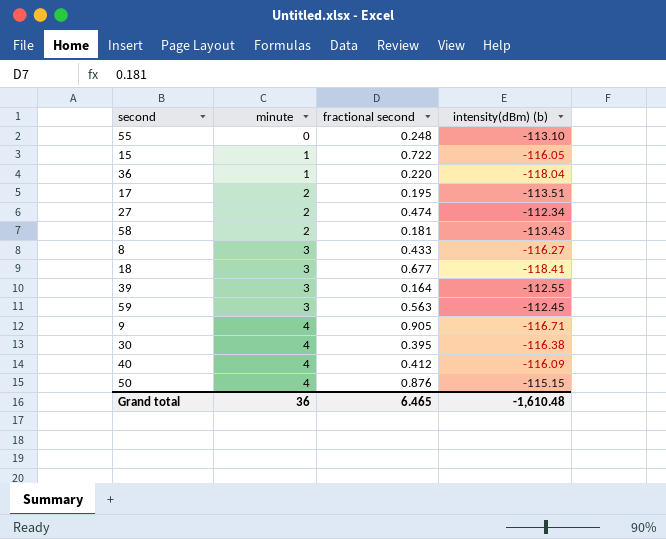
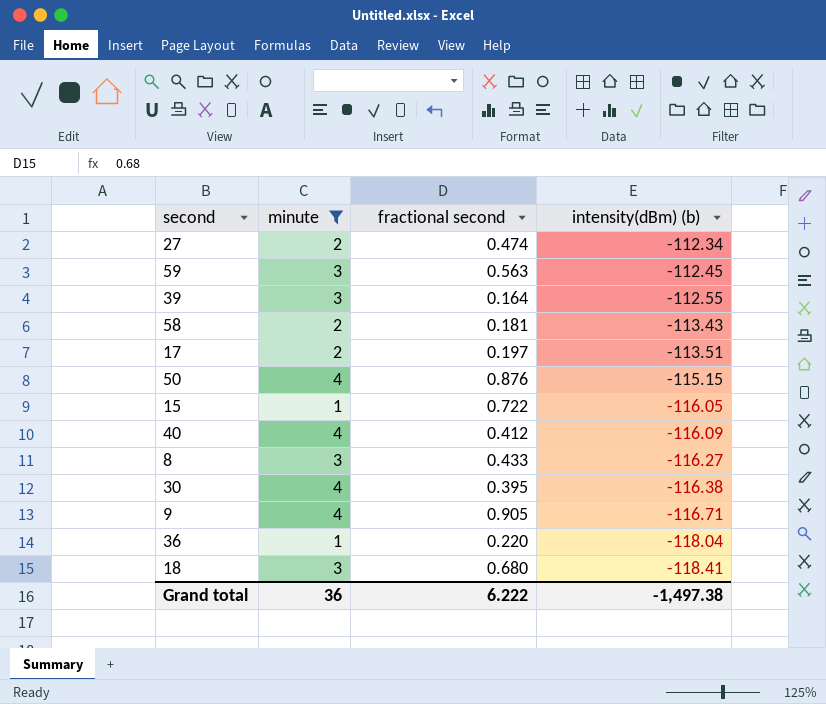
filter: none -> minute != 0
row order: minute ascending -> intensity(dBm) (b) descending
17 | fractional second: 0.195 -> 0.197
18 | fractional second: 0.677 -> 0.680
Grand total | fractional second: 6.465 -> 6.222
Grand total | intensity(dBm) (b): -1,610.48 -> -1,497.38

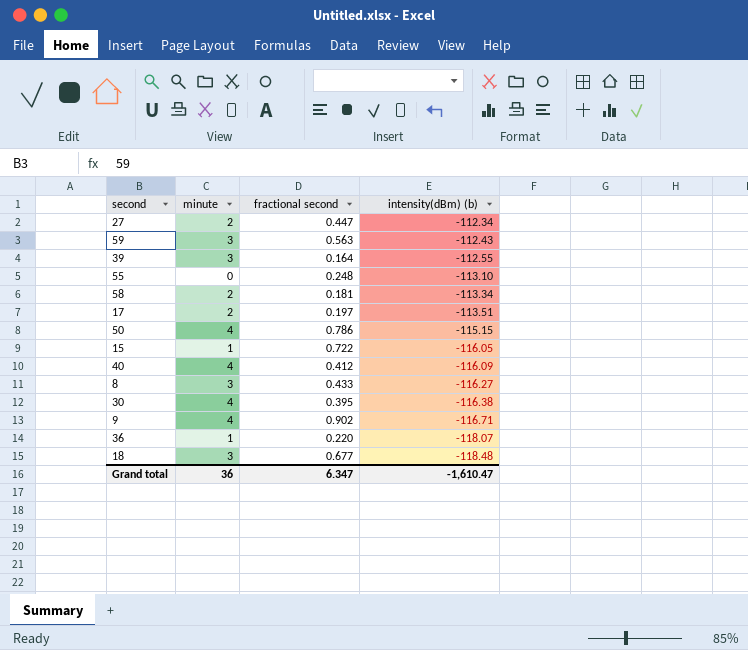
filter: minute != 0 -> none
27 | fractional second: 0.474 -> 0.447
59 | intensity(dBm) (b): -112.45 -> -112.43
58 | intensity(dBm) (b): -113.43 -> -113.34
50 | fractional second: 0.876 -> 0.786
9 | fractional second: 0.905 -> 0.902
36 | intensity(dBm) (b): -118.04 -> -118.07
18 | fractional second: 0.680 -> 0.677
18 | intensity(dBm) (b): -118.41 -> -118.48
Grand total | fractional second: 6.222 -> 6.347
Grand total | intensity(dBm) (b): -1,497.38 -> -1,610.47

